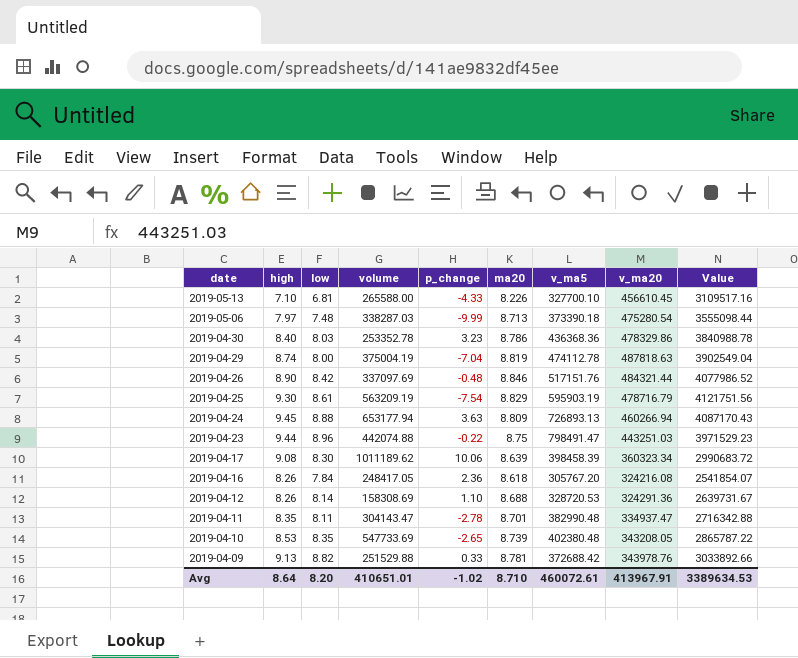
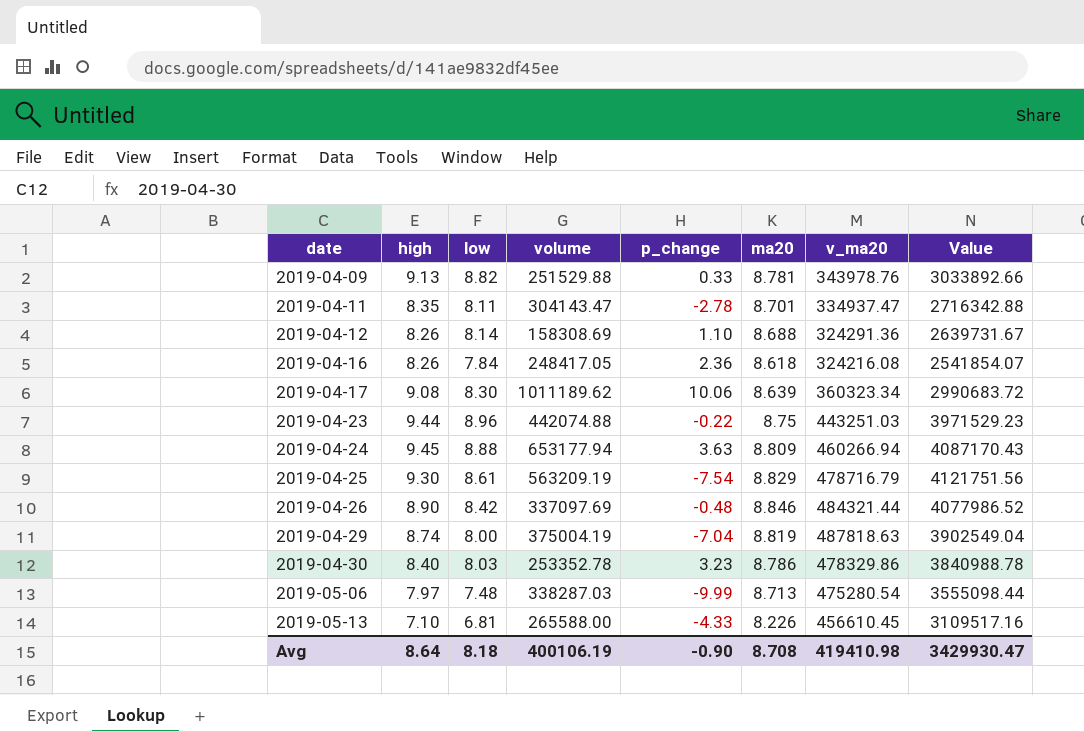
row order: date descending -> date ascending
column v_ma5 | position: 7 -> none
row 2019-04-10: 8.53 | 8.35 | 547733.69 | -2.65 | 8.739 | 402380.48 | 343208.05 | 2865787.22 -> none
Avg | low: 8.20 -> 8.18
Avg | volume: 410651.01 -> 400106.19
Avg | p_change: -1.02 -> -0.90
Avg | ma20: 8.710 -> 8.708
Avg | v_ma20: 413967.91 -> 419410.98
Avg | Value: 3389634.53 -> 3429930.47

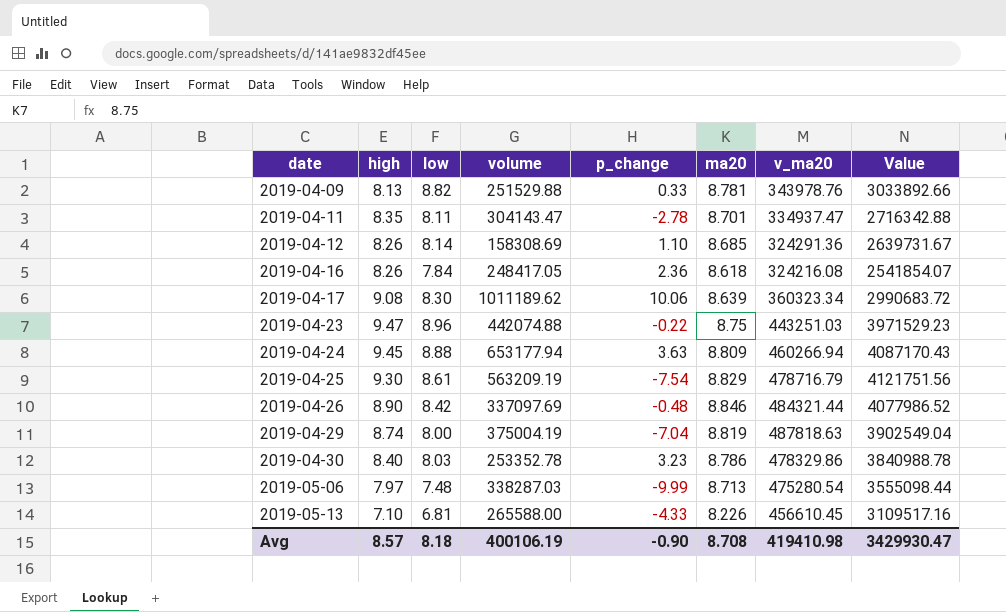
2019-04-09 | high: 9.13 -> 8.13
2019-04-12 | ma20: 8.688 -> 8.685
2019-04-23 | high: 9.44 -> 9.47
Avg | high: 8.64 -> 8.57

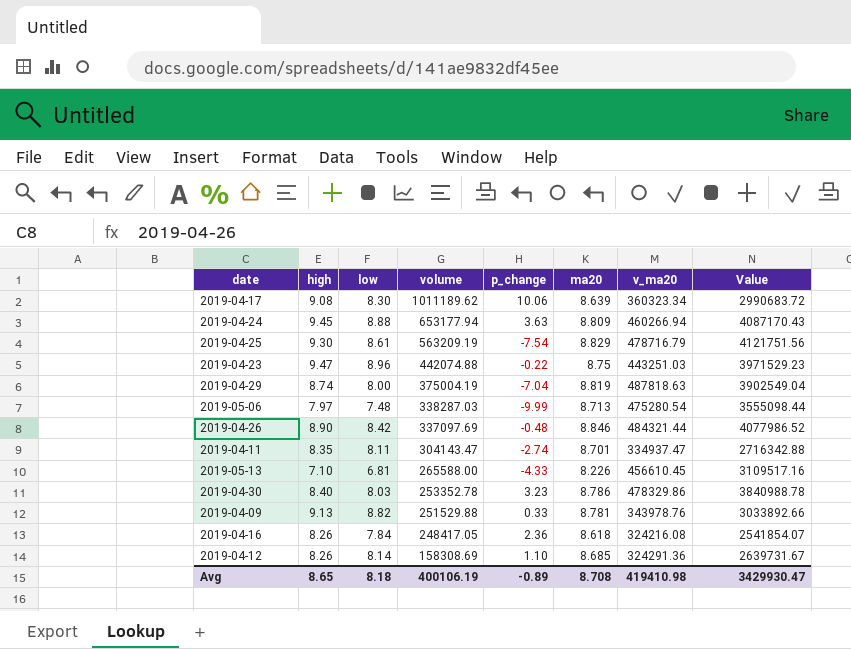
row order: date ascending -> volume descending
2019-04-11 | p_change: -2.78 -> -2.74
2019-04-09 | high: 8.13 -> 9.13
Avg | high: 8.57 -> 8.65
Avg | p_change: -0.90 -> -0.89

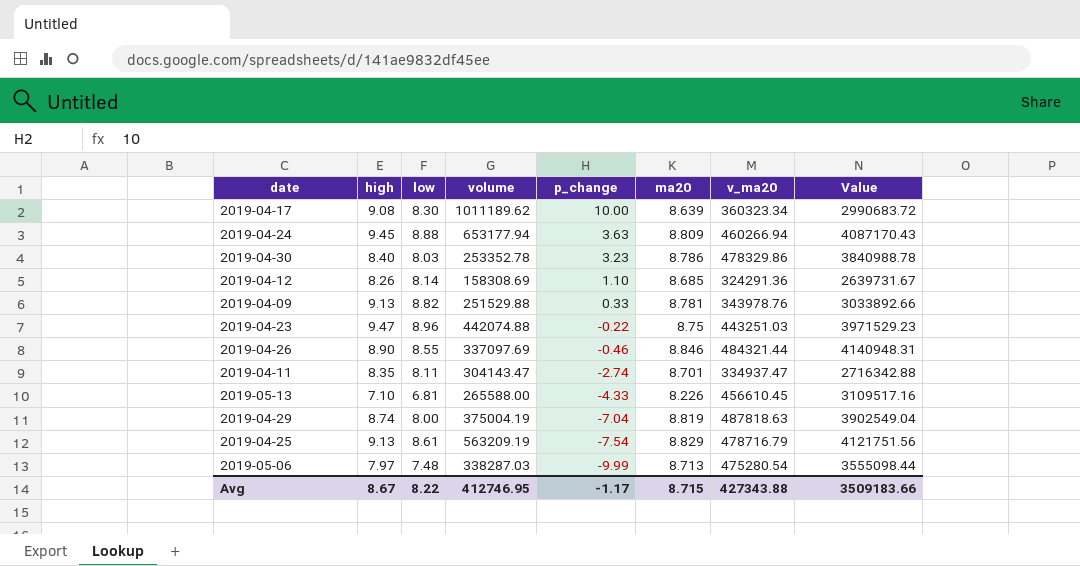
row order: volume descending -> p_change descending
row 2019-04-16: 8.26 | 7.84 | 248417.05 | 2.36 | 8.618 | 324216.08 | 2541854.07 -> none
2019-04-17 | p_change: 10.06 -> 10.00
2019-04-26 | low: 8.42 -> 8.55
2019-04-26 | p_change: -0.48 -> -0.46
2019-04-26 | Value: 4077986.52 -> 4140948.31
2019-04-25 | high: 9.30 -> 9.13
Avg | high: 8.65 -> 8.67
Avg | low: 8.18 -> 8.22
Avg | volume: 400106.19 -> 412746.95
Avg | p_change: -0.89 -> -1.17
Avg | ma20: 8.708 -> 8.715
Avg | v_ma20: 419410.98 -> 427343.88
Avg | Value: 3429930.47 -> 3509183.66

